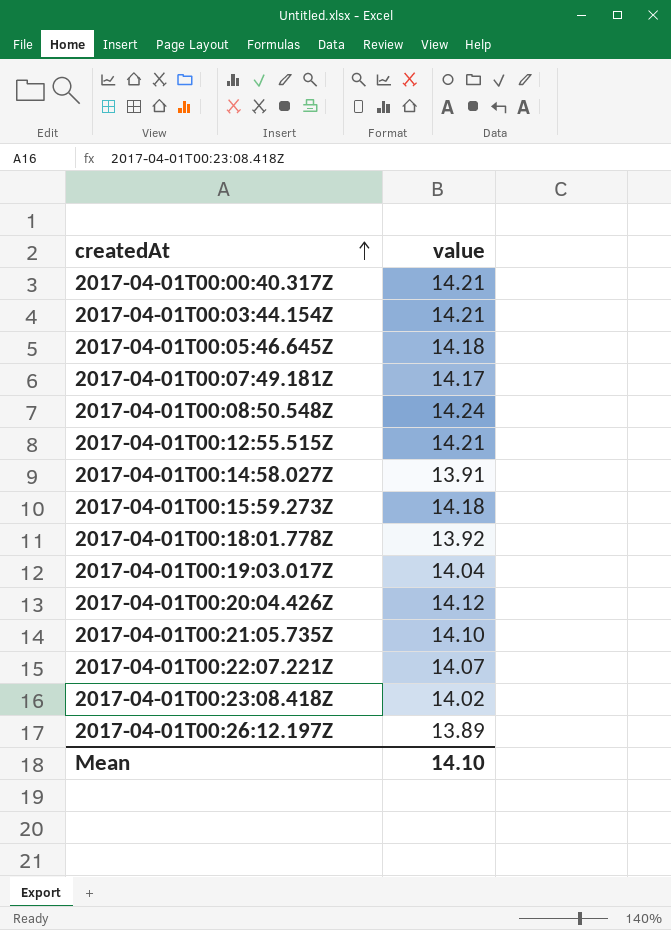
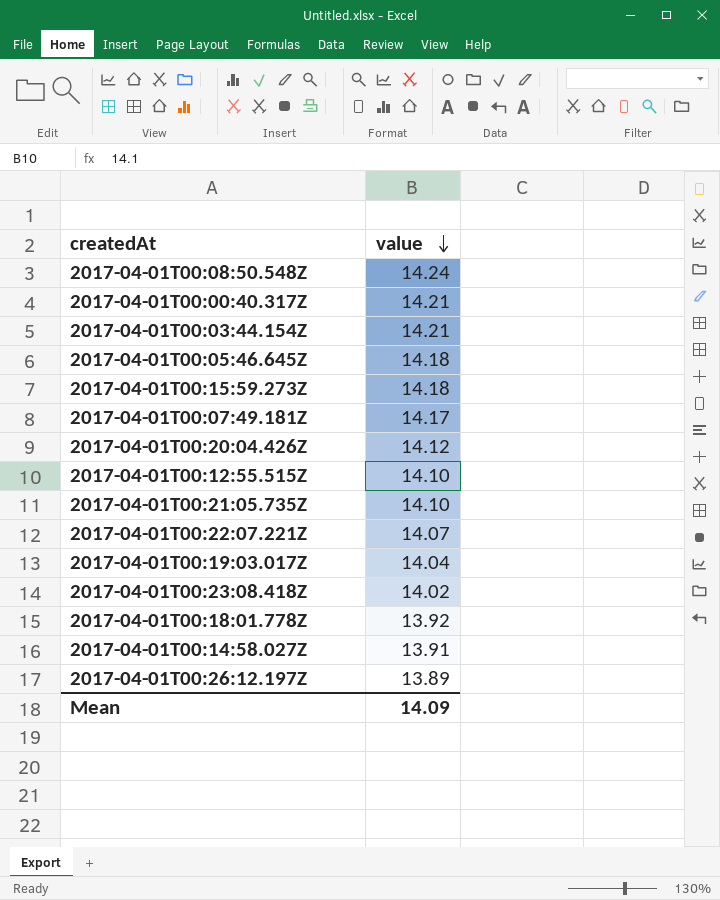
row order: createdAt ascending -> value descending
2017-04-01T00:12:55.515Z | value: 14.21 -> 14.10
Mean | value: 14.10 -> 14.09

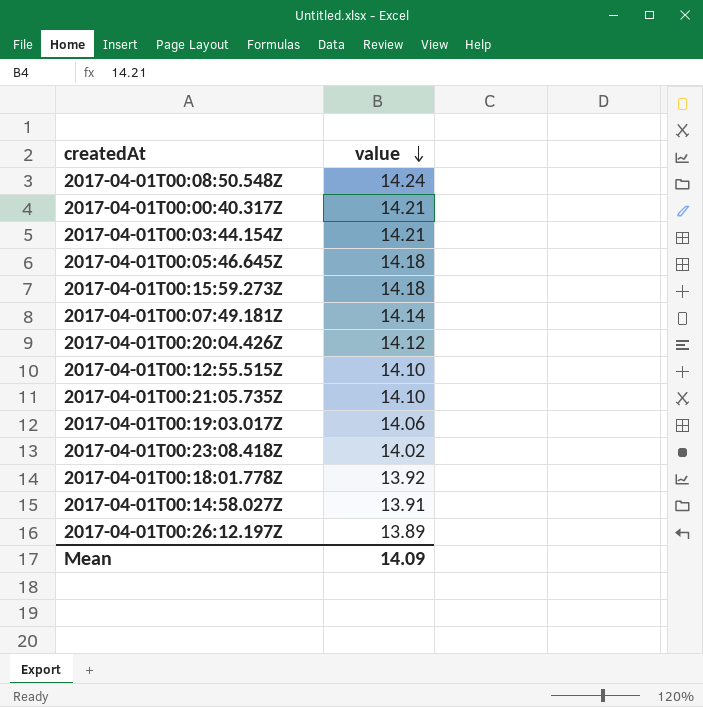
row 2017-04-01T00:22:07.221Z: 14.07 -> none
2017-04-01T00:07:49.181Z | value: 14.17 -> 14.14
2017-04-01T00:19:03.017Z | value: 14.04 -> 14.06

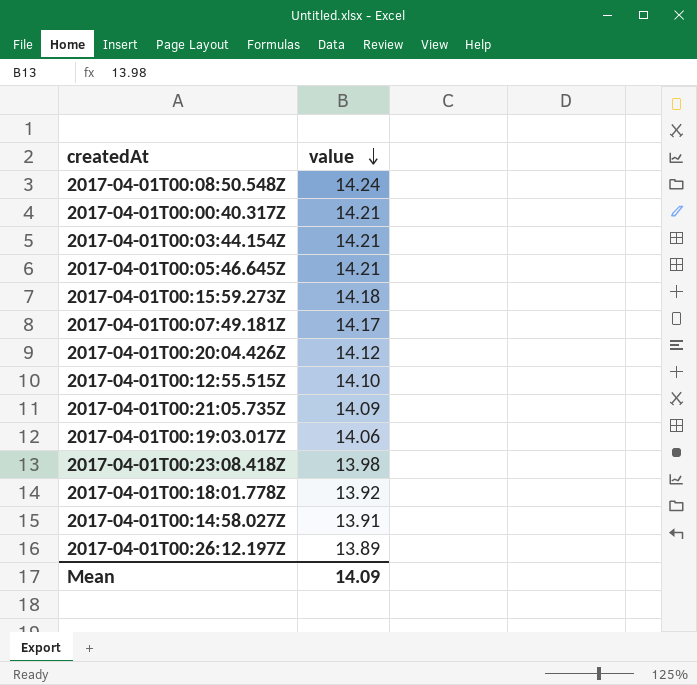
2017-04-01T00:05:46.645Z | value: 14.18 -> 14.21
2017-04-01T00:07:49.181Z | value: 14.14 -> 14.17
2017-04-01T00:21:05.735Z | value: 14.10 -> 14.09
2017-04-01T00:23:08.418Z | value: 14.02 -> 13.98

